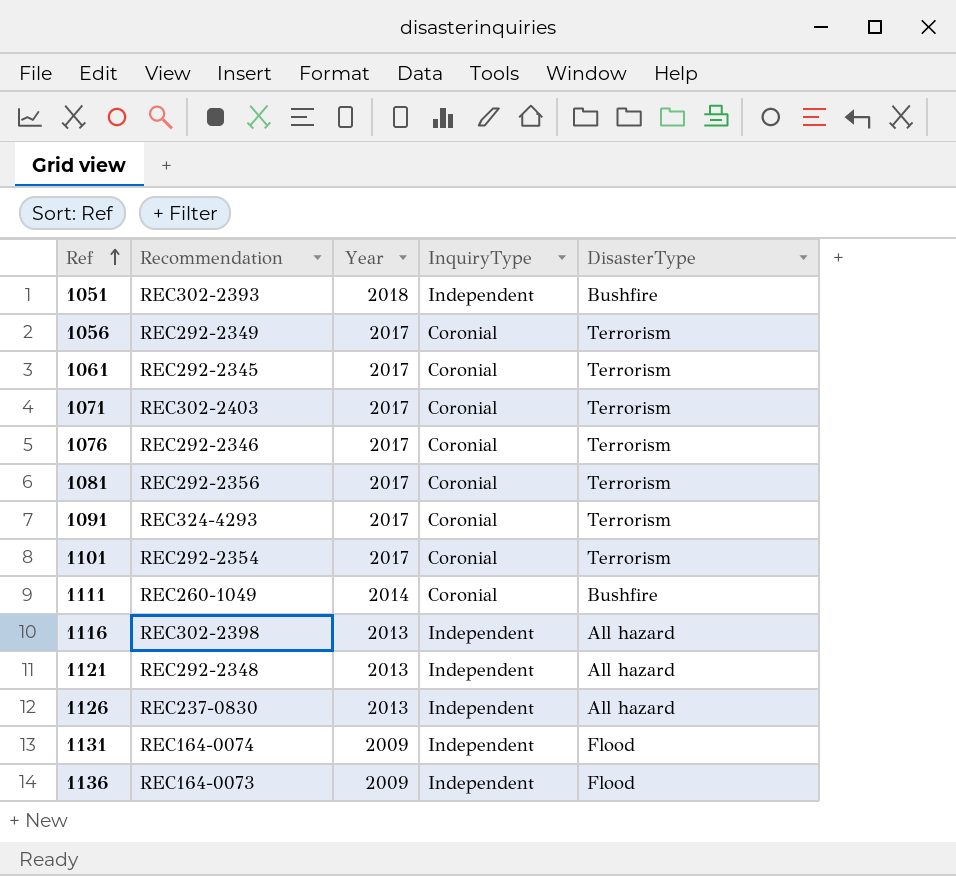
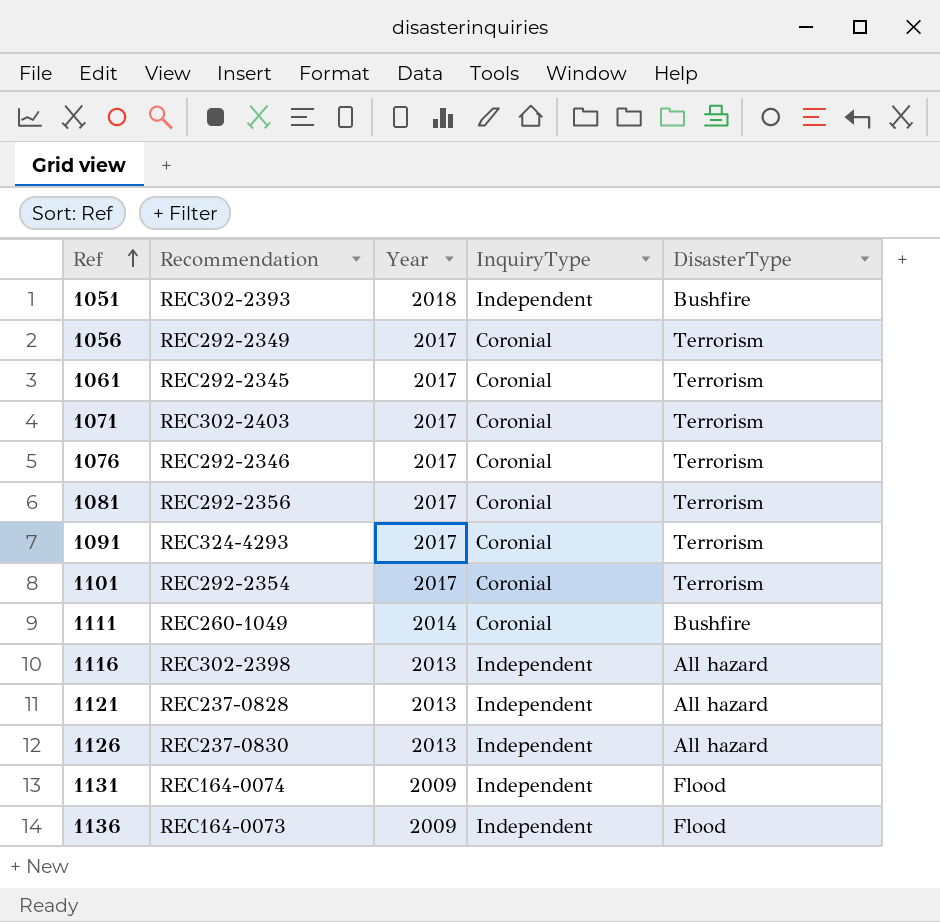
1121 | Recommendation: REC292-2348 -> REC237-0828

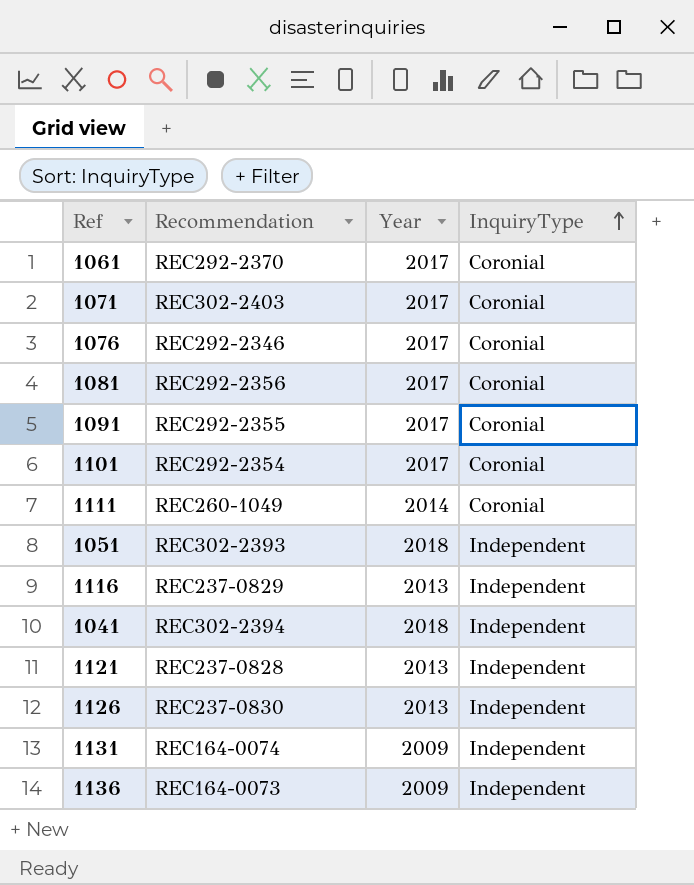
row order: Ref ascending -> InquiryType ascending
column DisasterType | position: 5 -> none
row 1056: REC292-2349 | 2017 | Coronial | Terrorism -> none
1061 | Recommendation: REC292-2345 -> REC292-2370
1091 | Recommendation: REC324-4293 -> REC292-2355
1116 | Recommendation: REC302-2398 -> REC237-0829
row 1041: none -> REC302-2394 | 2018 | Independent

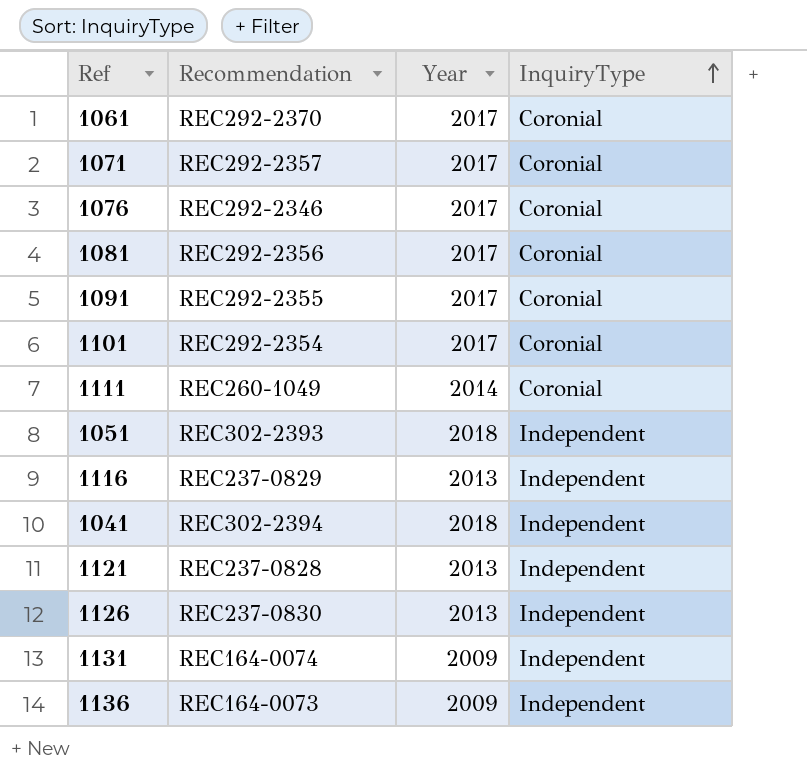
1071 | Recommendation: REC302-2403 -> REC292-2357

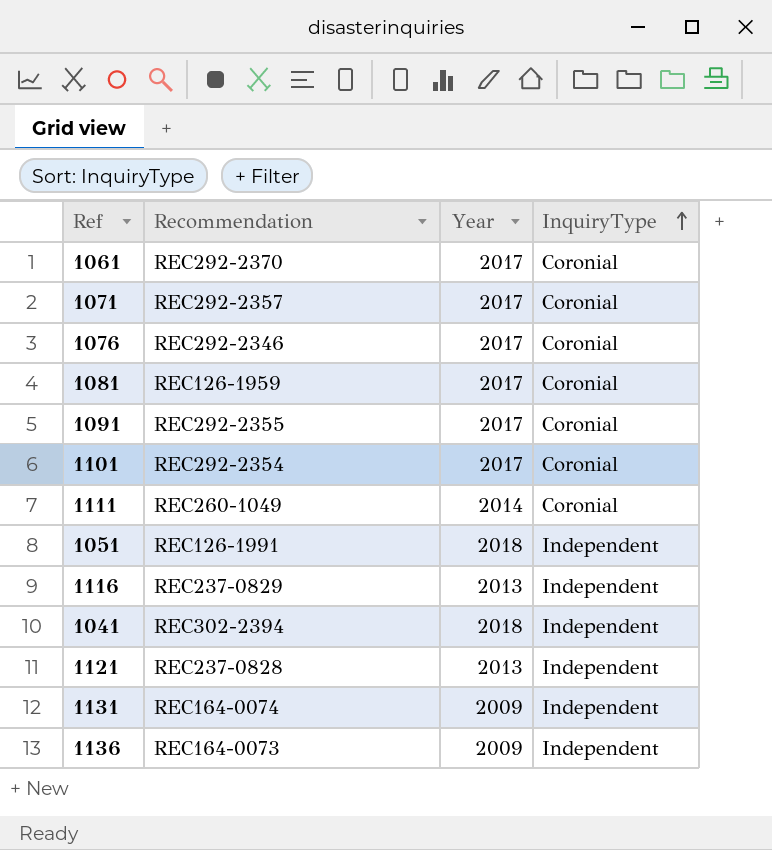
row 1126: REC237-0830 | 2013 | Independent -> none
1081 | Recommendation: REC292-2356 -> REC126-1959
1051 | Recommendation: REC302-2393 -> REC126-1991

